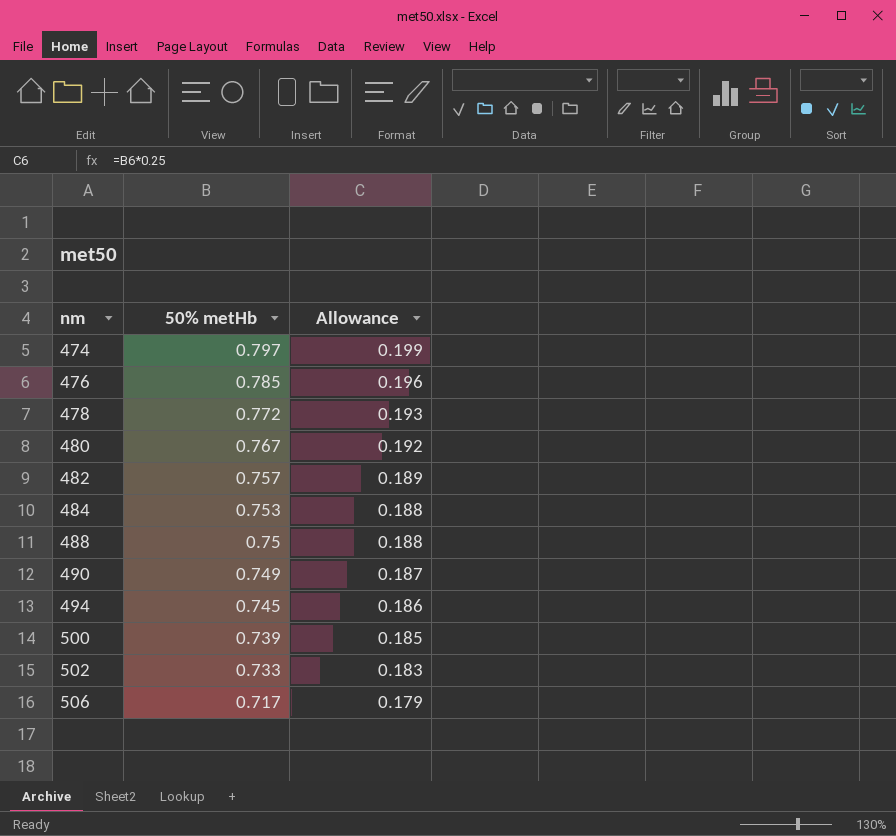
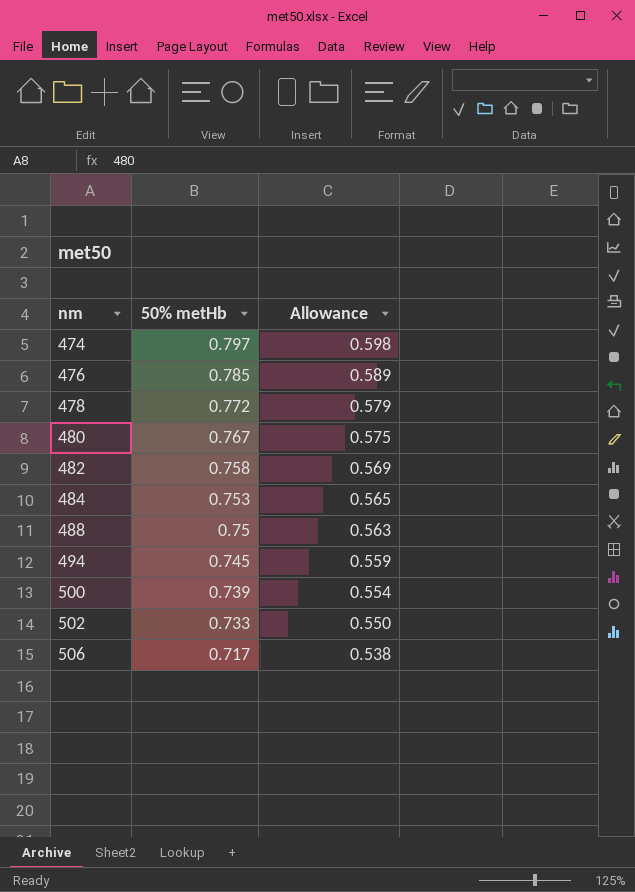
column Allowance | formula: [50% metHb] * 0.25 -> [50% metHb] * 0.75
row 490: 0.749 | 0.187 -> none
482 | 50% metHb: 0.757 -> 0.758

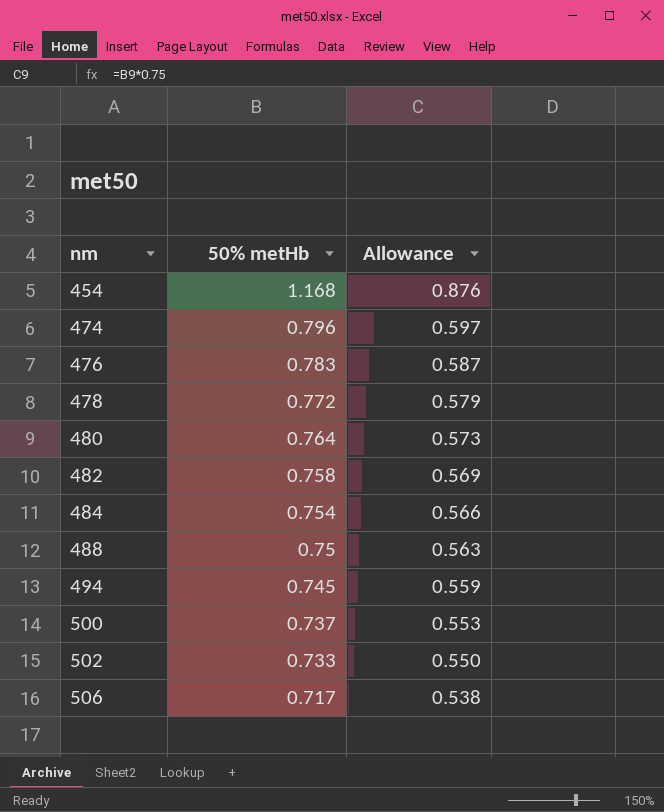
row 454: none -> 1.168 | 0.876
474 | 50% metHb: 0.797 -> 0.796
474 | Allowance: 0.598 -> 0.597
476 | 50% metHb: 0.785 -> 0.783
476 | Allowance: 0.589 -> 0.587
480 | 50% metHb: 0.767 -> 0.764
480 | Allowance: 0.575 -> 0.573
484 | 50% metHb: 0.753 -> 0.754
484 | Allowance: 0.565 -> 0.566
500 | 50% metHb: 0.739 -> 0.737
500 | Allowance: 0.554 -> 0.553

